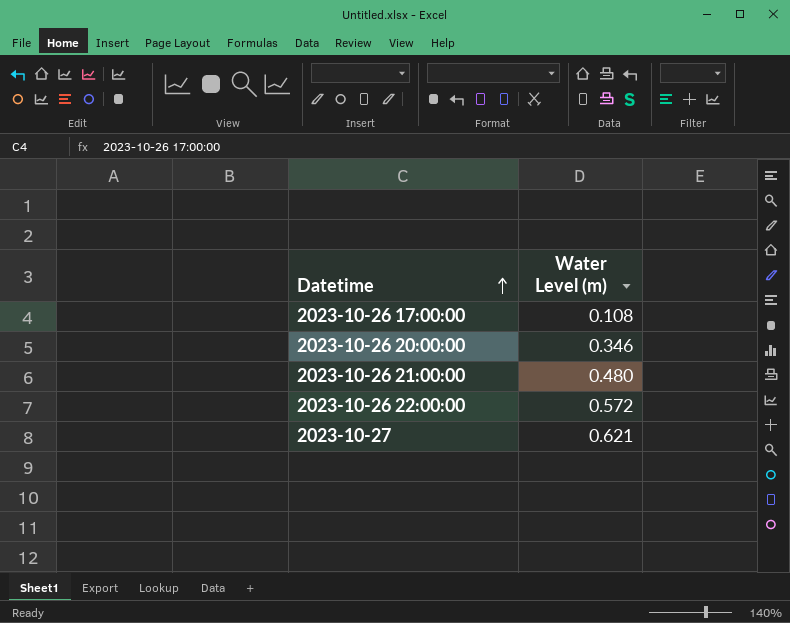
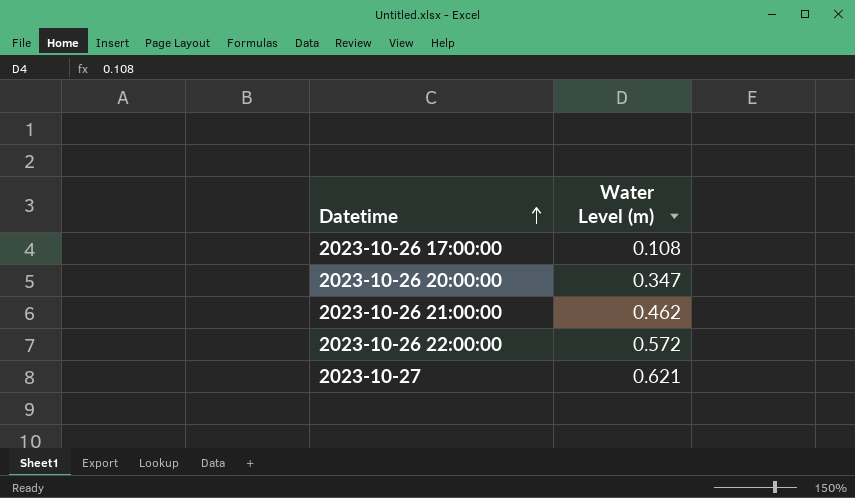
2023-10-26 20:00:00 | Water Level (m): 0.346 -> 0.347
2023-10-26 21:00:00 | Water Level (m): 0.480 -> 0.462

